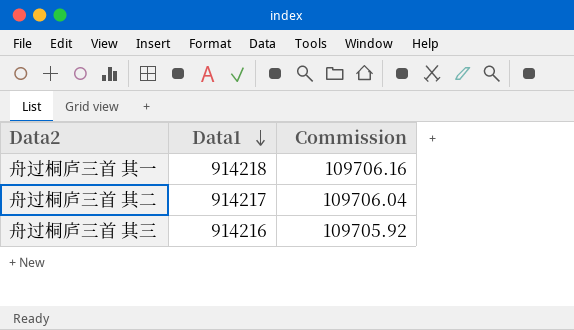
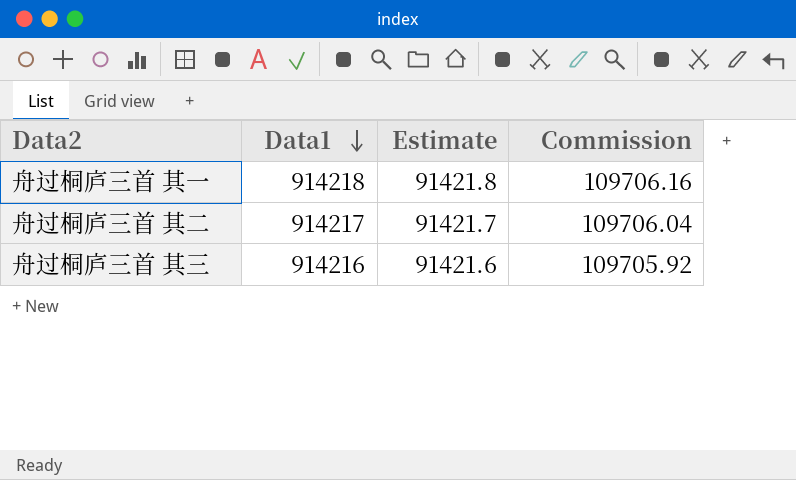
column Estimate | formula: none -> [Data1] * 0.1

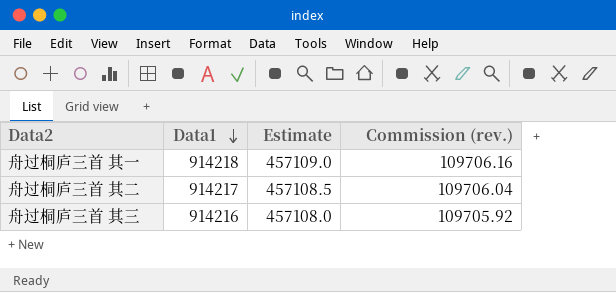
column Estimate | formula: [Data1] * 0.1 -> [Data1] * 0.5
column name: Commission -> Commission (rev.)

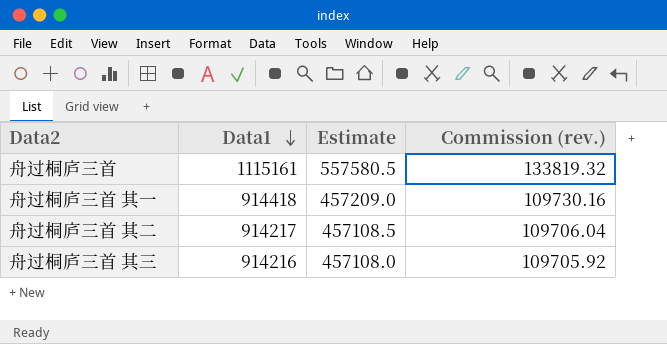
row 舟过桐庐三首: none -> 1115161 | 557580.5 | 133819.32
舟过桐庐三首 其一 | Data1: 914218 -> 914418
舟过桐庐三首 其一 | Estimate: 457109.0 -> 457209.0
舟过桐庐三首 其一 | Commission (rev.): 109706.16 -> 109730.16

